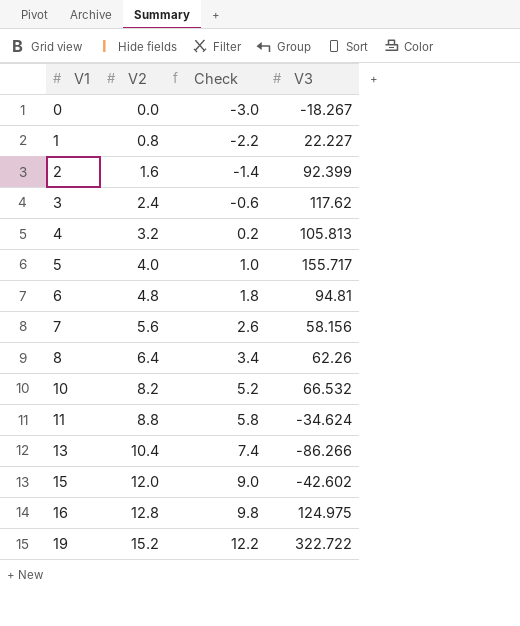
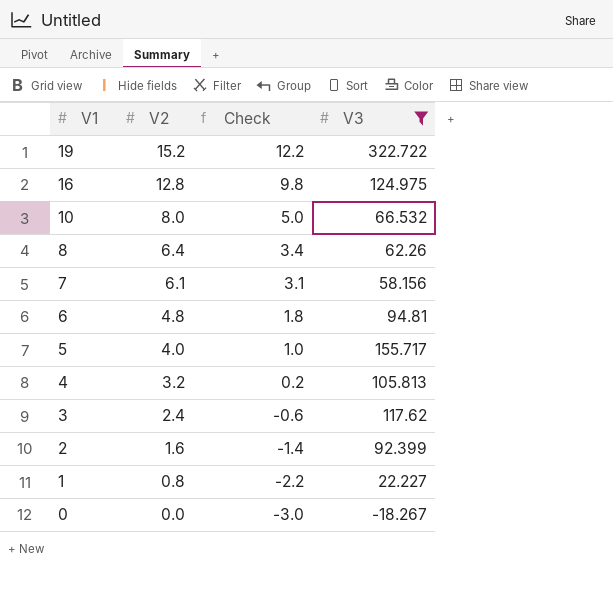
filter: none -> V3 >= -18.267
row order: V1 ascending -> V1 descending
10 | V2: 8.2 -> 8.0
10 | Check: 5.2 -> 5.0
7 | V2: 5.6 -> 6.1
7 | Check: 2.6 -> 3.1

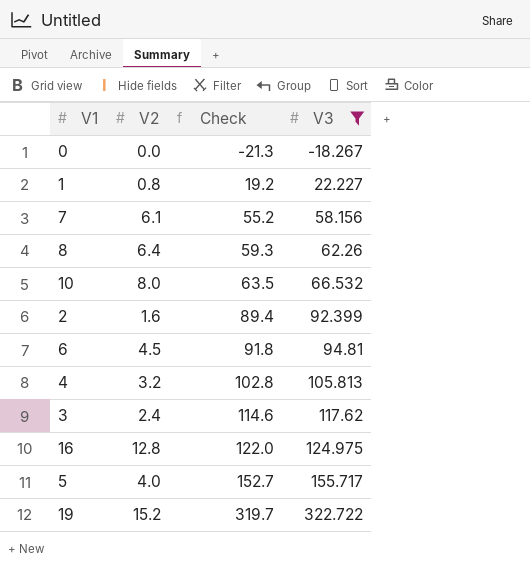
row order: V1 descending -> Check ascending
column Check | formula: [V2] - 3 -> [V3] - 3
6 | V2: 4.8 -> 4.5

